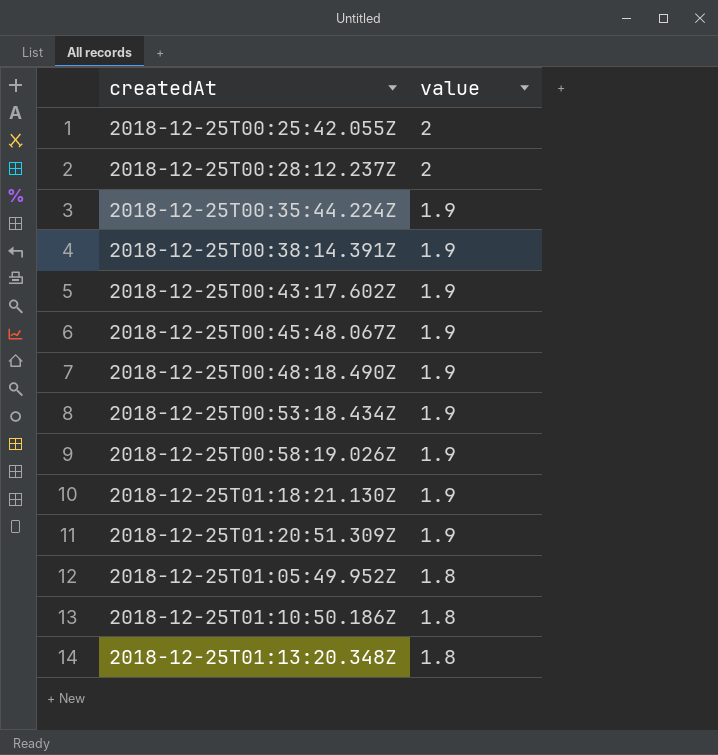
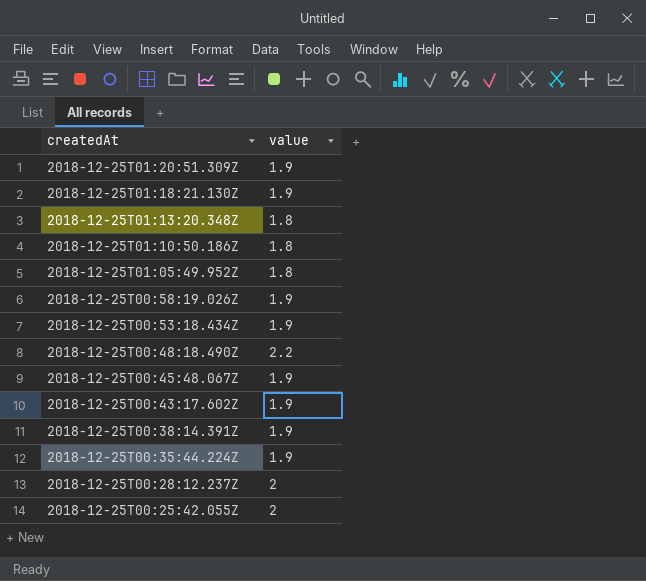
row order: value descending -> createdAt descending
2018-12-25T00:48:18.490Z | value: 1.9 -> 2.2

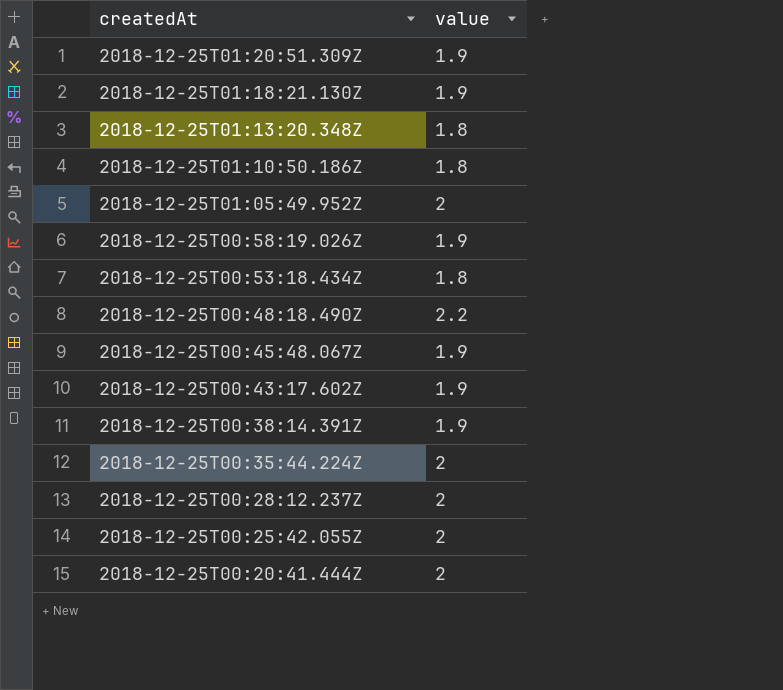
2018-12-25T01:05:49.952Z | value: 1.8 -> 2
2018-12-25T00:53:18.434Z | value: 1.9 -> 1.8
2018-12-25T00:35:44.224Z | value: 1.9 -> 2
row 2018-12-25T00:20:41.444Z: none -> 2

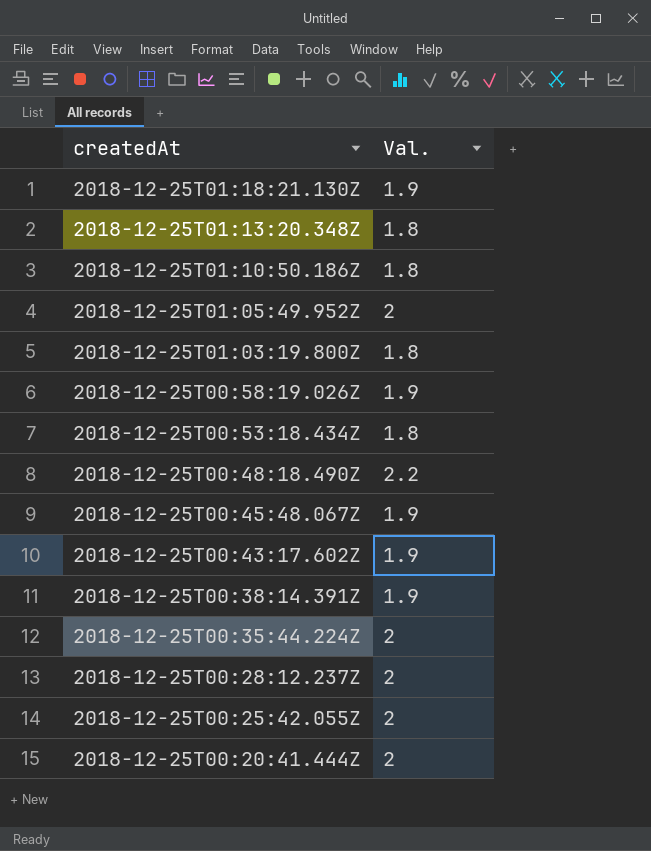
column name: value -> Val.
row 2018-12-25T01:20:51.309Z: 1.9 -> none
row 2018-12-25T01:03:19.800Z: none -> 1.8

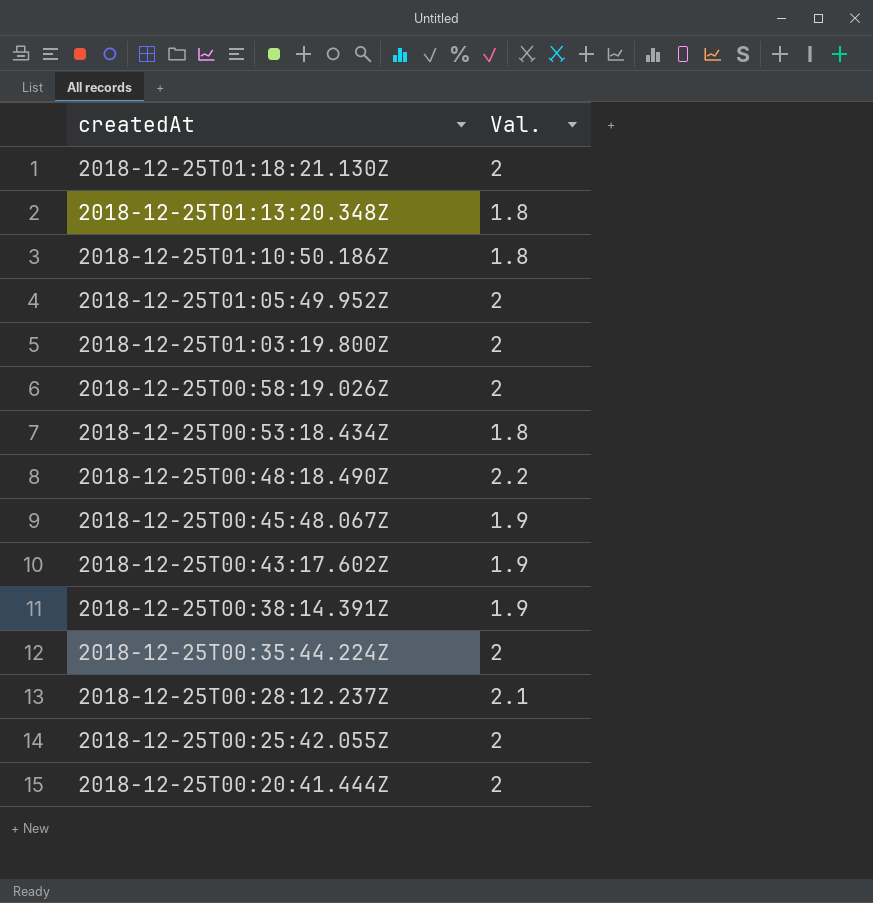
2018-12-25T01:18:21.130Z | Val.: 1.9 -> 2
2018-12-25T01:03:19.800Z | Val.: 1.8 -> 2
2018-12-25T00:58:19.026Z | Val.: 1.9 -> 2
2018-12-25T00:28:12.237Z | Val.: 2 -> 2.1

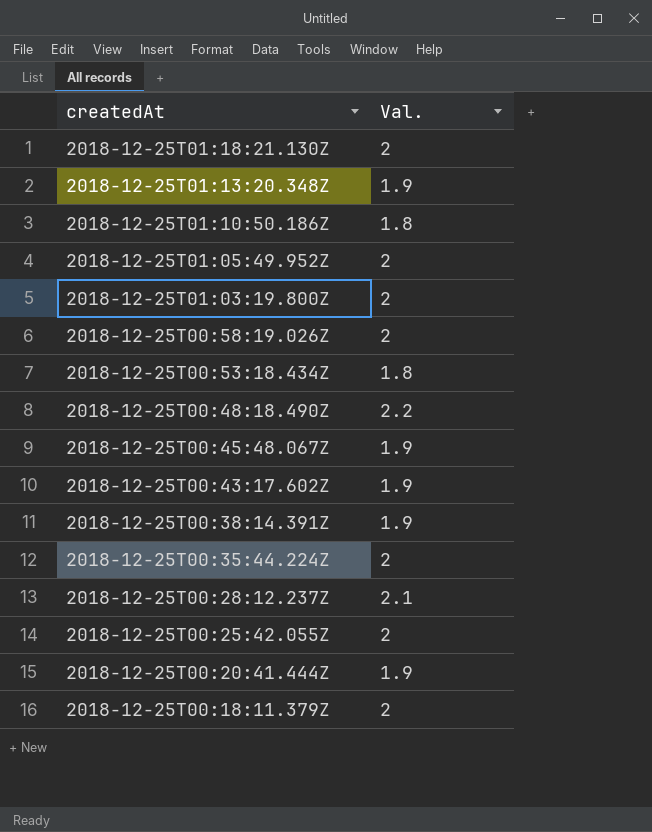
2018-12-25T01:13:20.348Z | Val.: 1.8 -> 1.9
2018-12-25T00:20:41.444Z | Val.: 2 -> 1.9
row 2018-12-25T00:18:11.379Z: none -> 2

